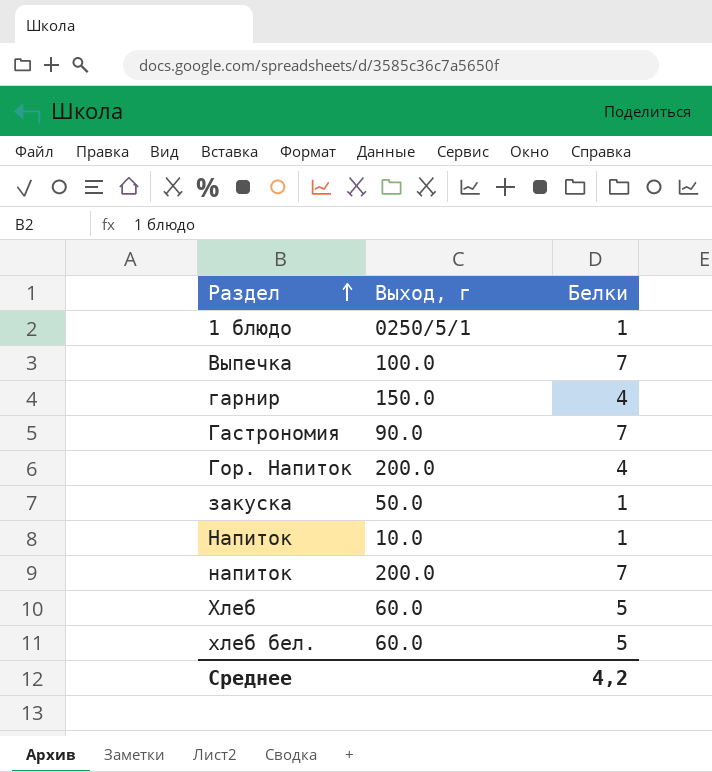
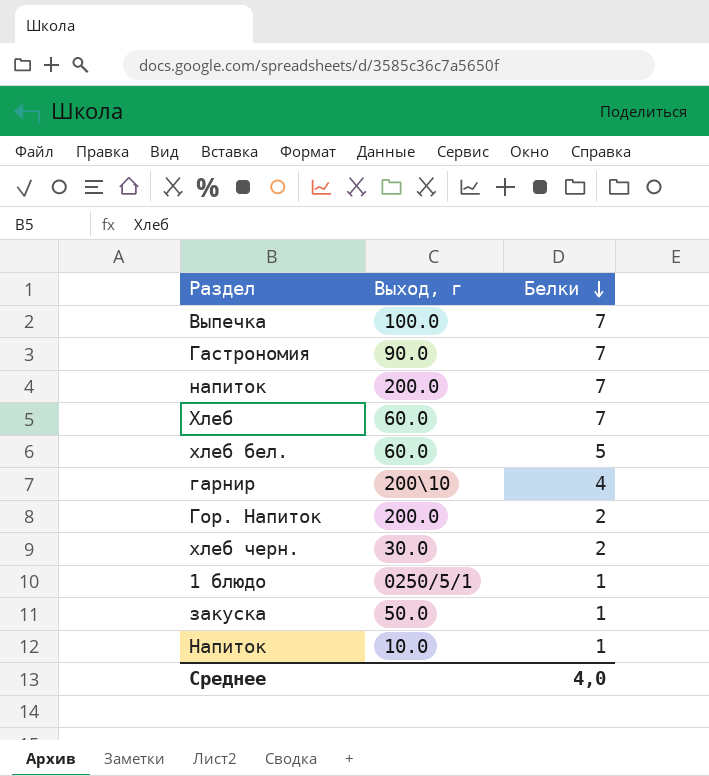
row order: Раздел ascending -> Белки descending
Хлеб | Белки: 5 -> 7
гарнир | Выход, г: 150.0 -> 200\10
Гор. Напиток | Белки: 4 -> 2
row хлеб черн.: none -> 30.0 | 2
Среднее | Белки: 4,2 -> 4,0

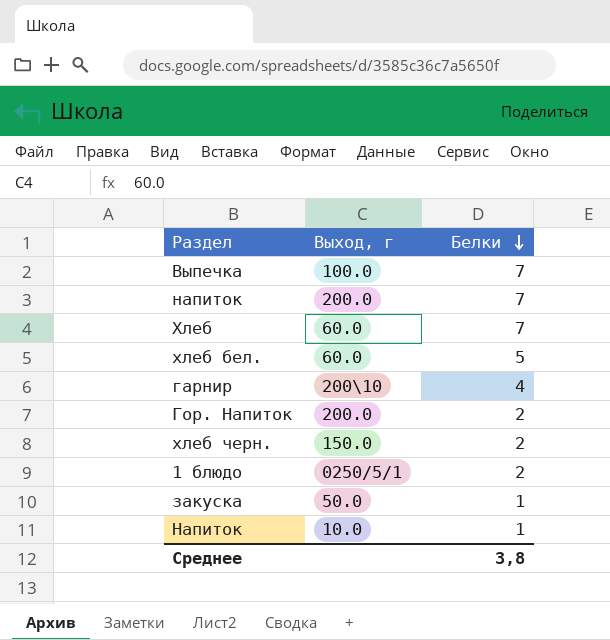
row Гастрономия: 90.0 | 7 -> none
хлеб черн. | Выход, г: 30.0 -> 150.0
1 блюдо | Белки: 1 -> 2
Среднее | Белки: 4,0 -> 3,8

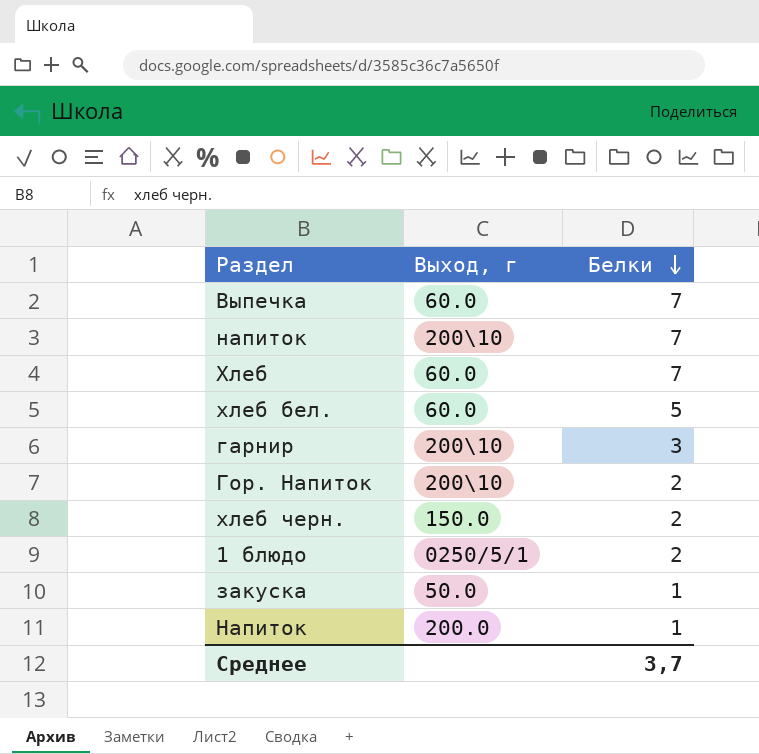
Выпечка | Выход, г: 100.0 -> 60.0
напиток | Выход, г: 200.0 -> 200\10
гарнир | Белки: 4 -> 3
Гор. Напиток | Выход, г: 200.0 -> 200\10
Напиток | Выход, г: 10.0 -> 200.0
Среднее | Белки: 3,8 -> 3,7

